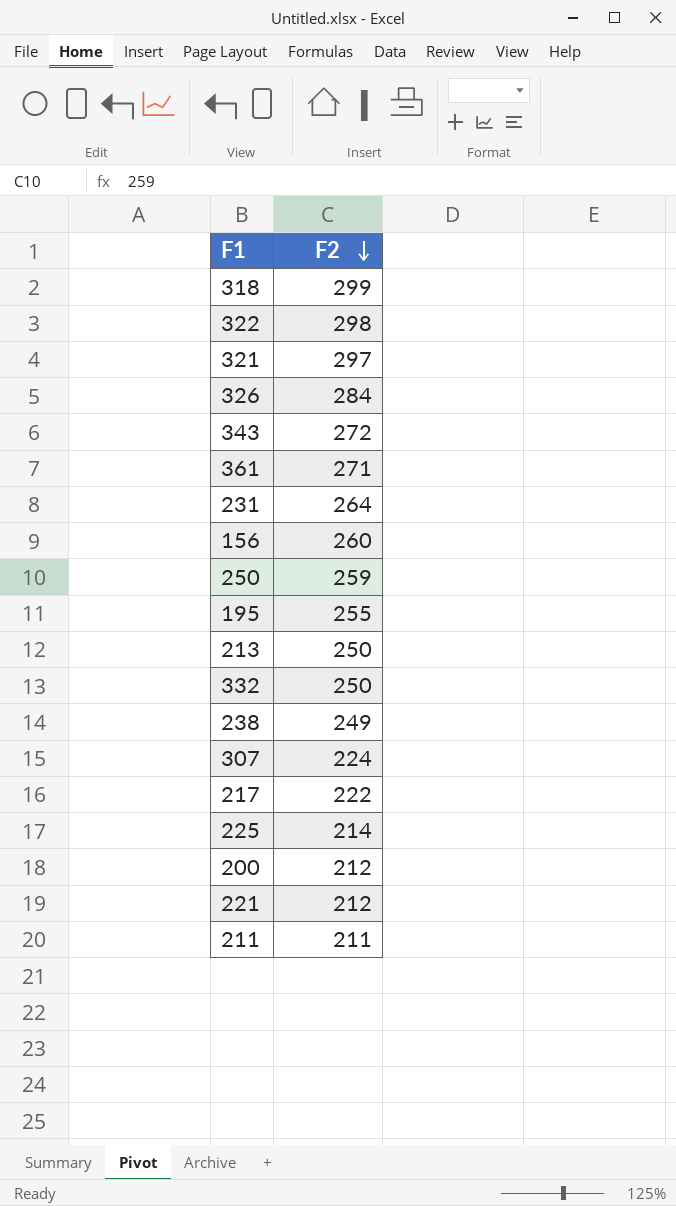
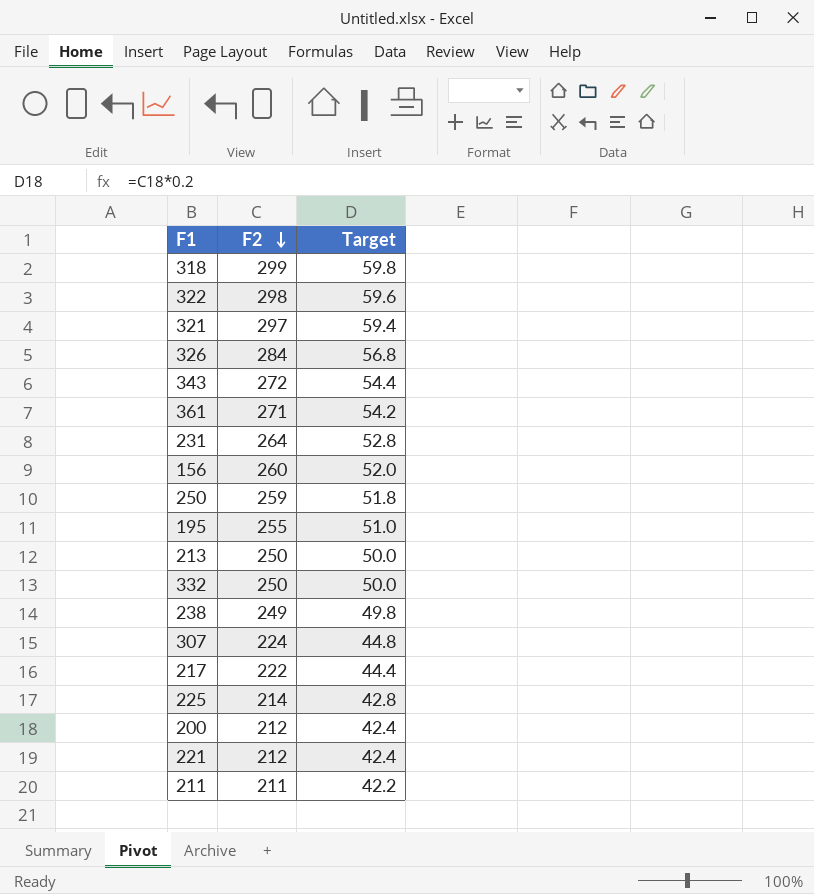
column Target | formula: none -> [F2] * 0.2

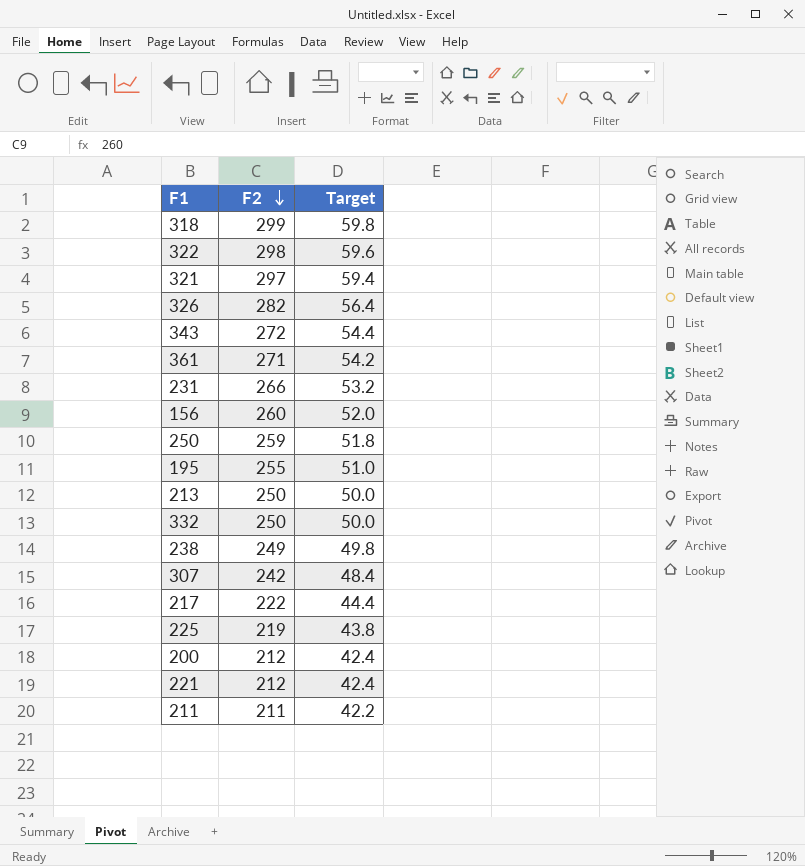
326 | F2: 284 -> 282
326 | Target: 56.8 -> 56.4
231 | F2: 264 -> 266
231 | Target: 52.8 -> 53.2
307 | F2: 224 -> 242
307 | Target: 44.8 -> 48.4
225 | F2: 214 -> 219
225 | Target: 42.8 -> 43.8

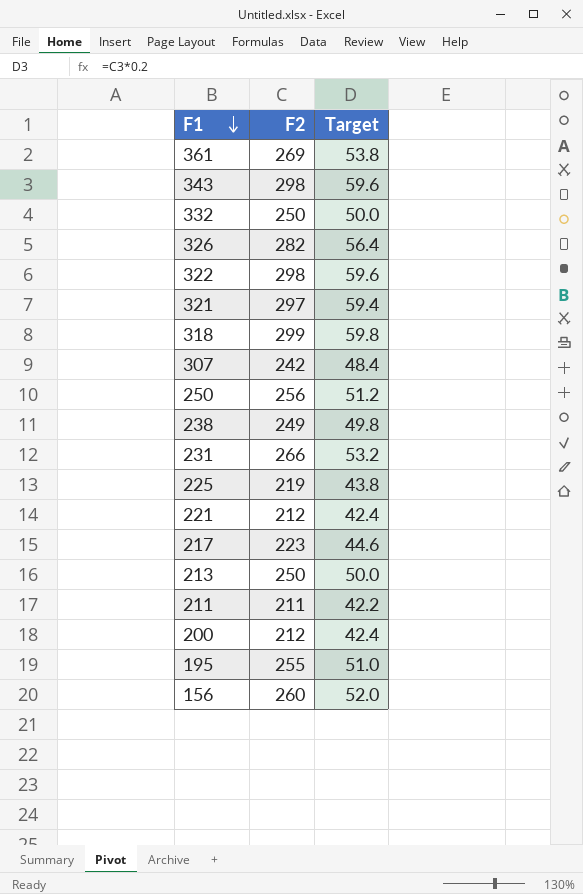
row order: F2 descending -> F1 descending
361 | F2: 271 -> 269
361 | Target: 54.2 -> 53.8
343 | F2: 272 -> 298
343 | Target: 54.4 -> 59.6
250 | F2: 259 -> 256
250 | Target: 51.8 -> 51.2
217 | F2: 222 -> 223
217 | Target: 44.4 -> 44.6

